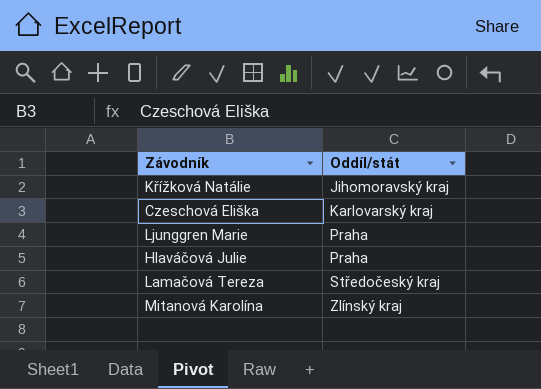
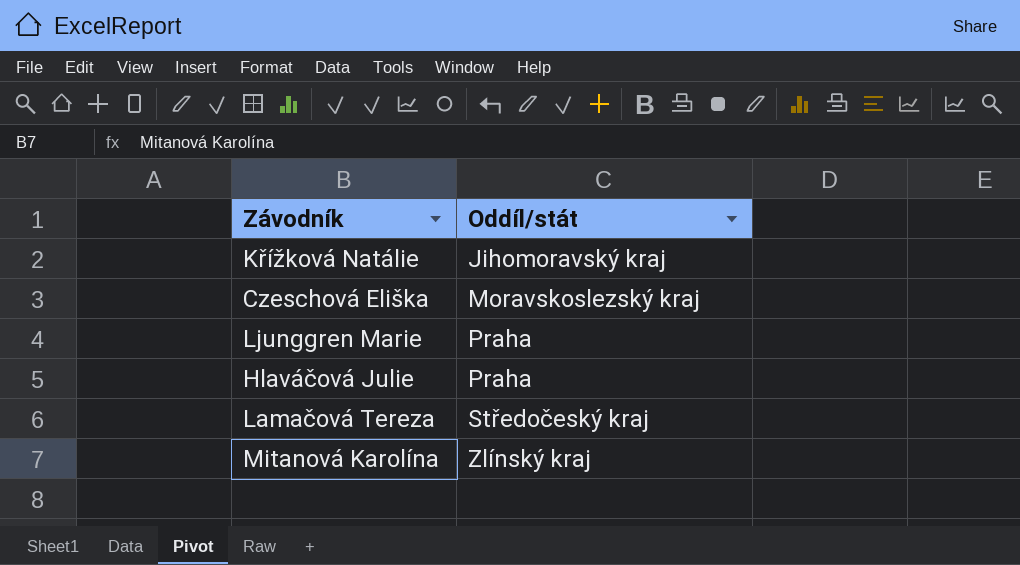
Czeschová Eliška | Oddíl/stát: Karlovarský kraj -> Moravskoslezský kraj

